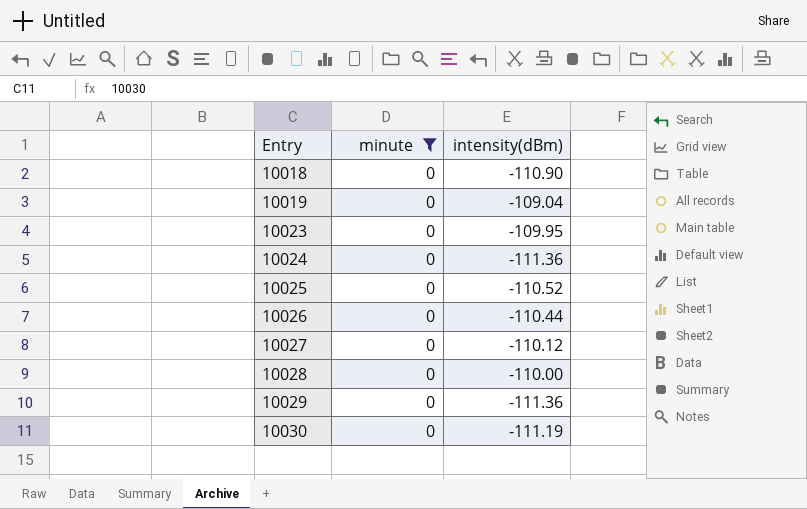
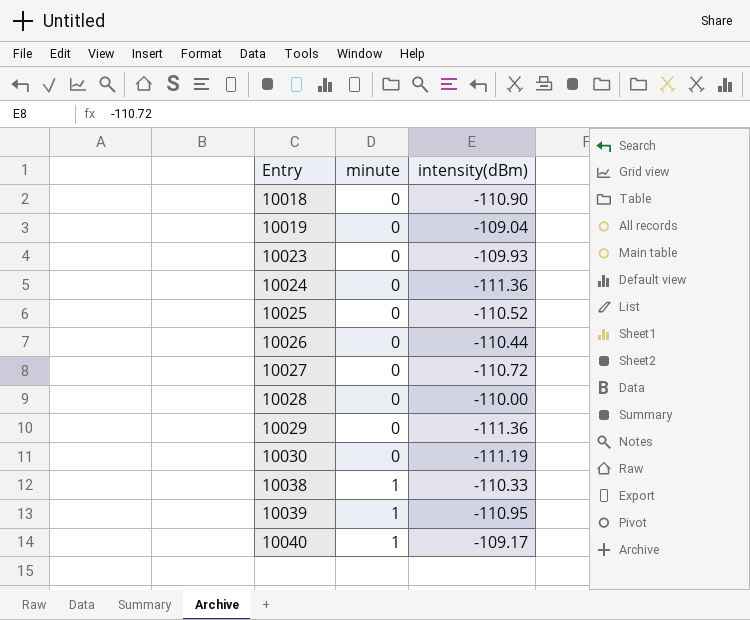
filter: minute = 0 -> none
10023 | intensity(dBm): -109.95 -> -109.93
10027 | intensity(dBm): -110.12 -> -110.72

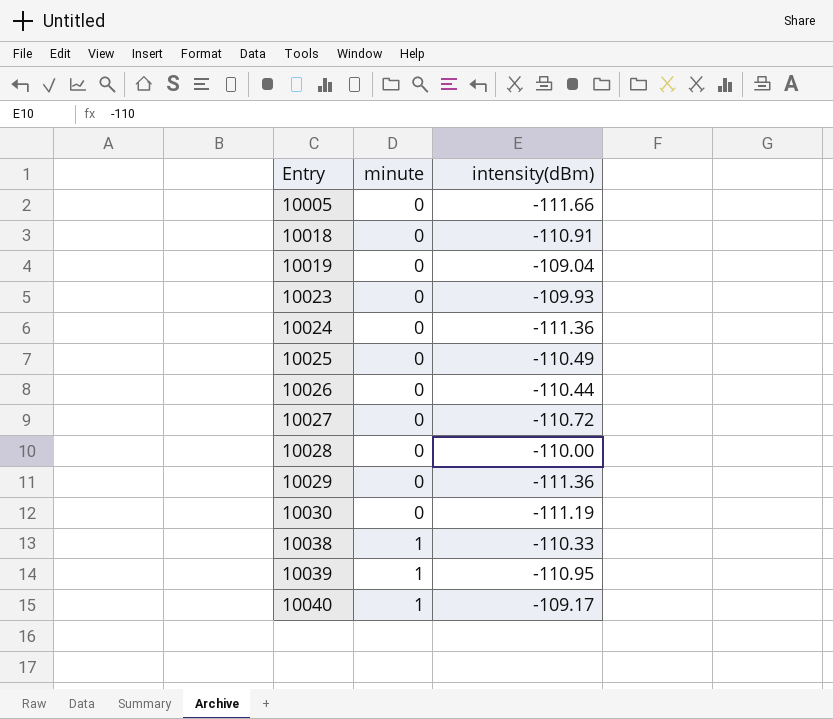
row 10005: none -> 0 | -111.66
10018 | intensity(dBm): -110.90 -> -110.91
10025 | intensity(dBm): -110.52 -> -110.49

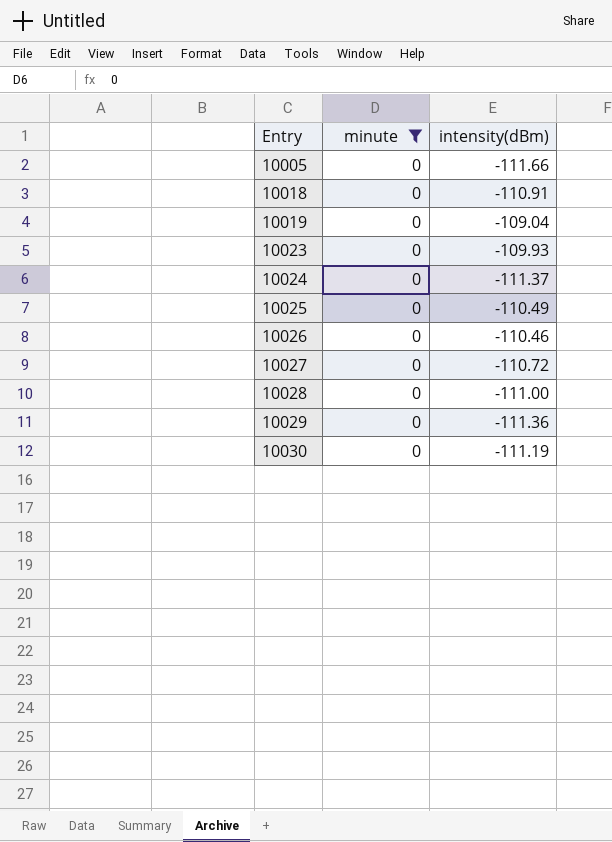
filter: none -> minute = 0
10024 | intensity(dBm): -111.36 -> -111.37
10026 | intensity(dBm): -110.44 -> -110.46
10028 | intensity(dBm): -110.00 -> -111.00

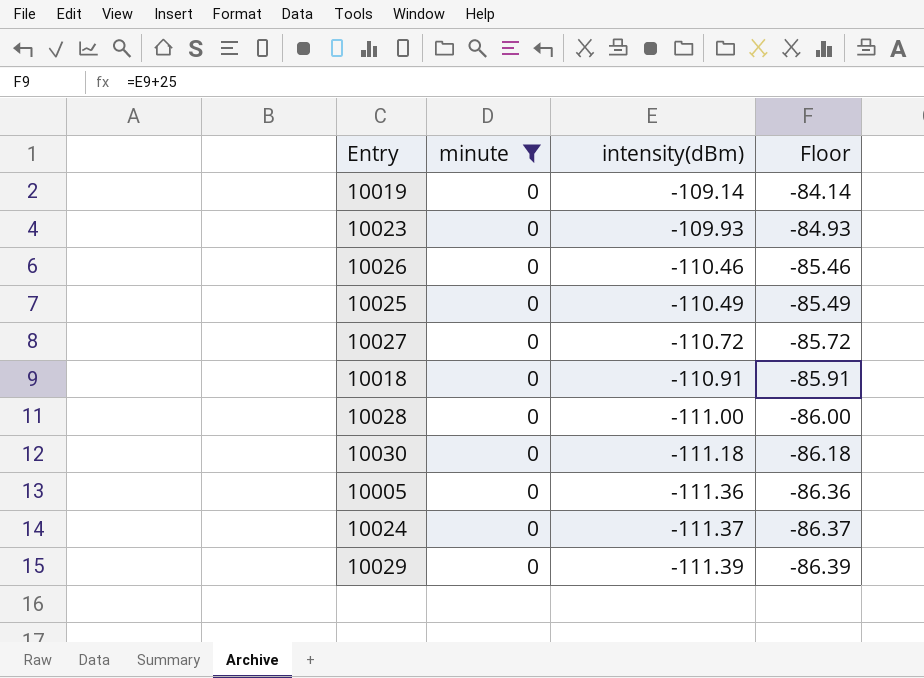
row order: Entry ascending -> intensity(dBm) descending
column Floor | formula: none -> [intensity(dBm)] + 25
10019 | intensity(dBm): -109.04 -> -109.14
10030 | intensity(dBm): -111.19 -> -111.18
10005 | intensity(dBm): -111.66 -> -111.36
10029 | intensity(dBm): -111.36 -> -111.39

